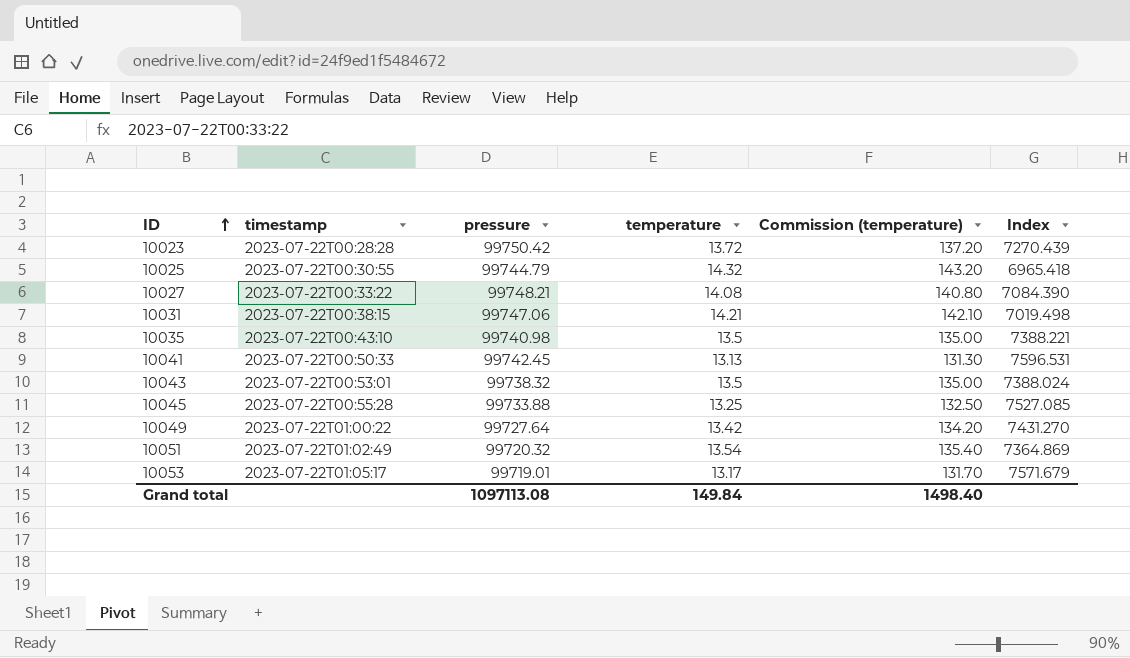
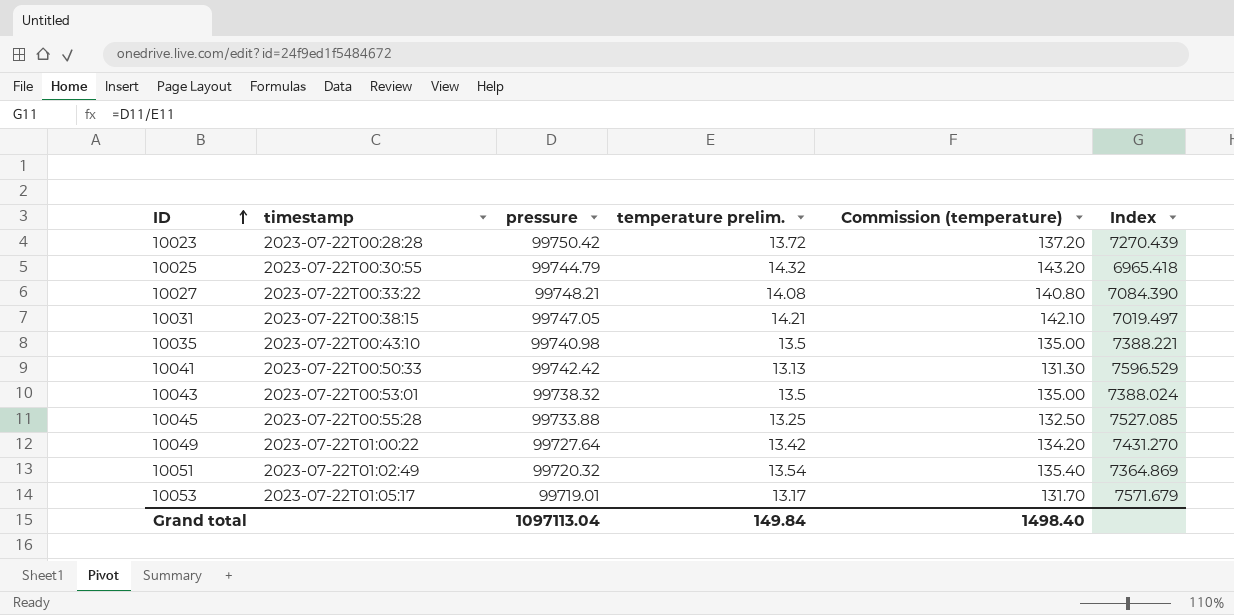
column name: temperature -> temperature prelim.
10031 | pressure: 99747.06 -> 99747.05
10031 | Index: 7019.498 -> 7019.497
10041 | pressure: 99742.45 -> 99742.42
10041 | Index: 7596.531 -> 7596.529
Grand total | pressure: 1097113.08 -> 1097113.04

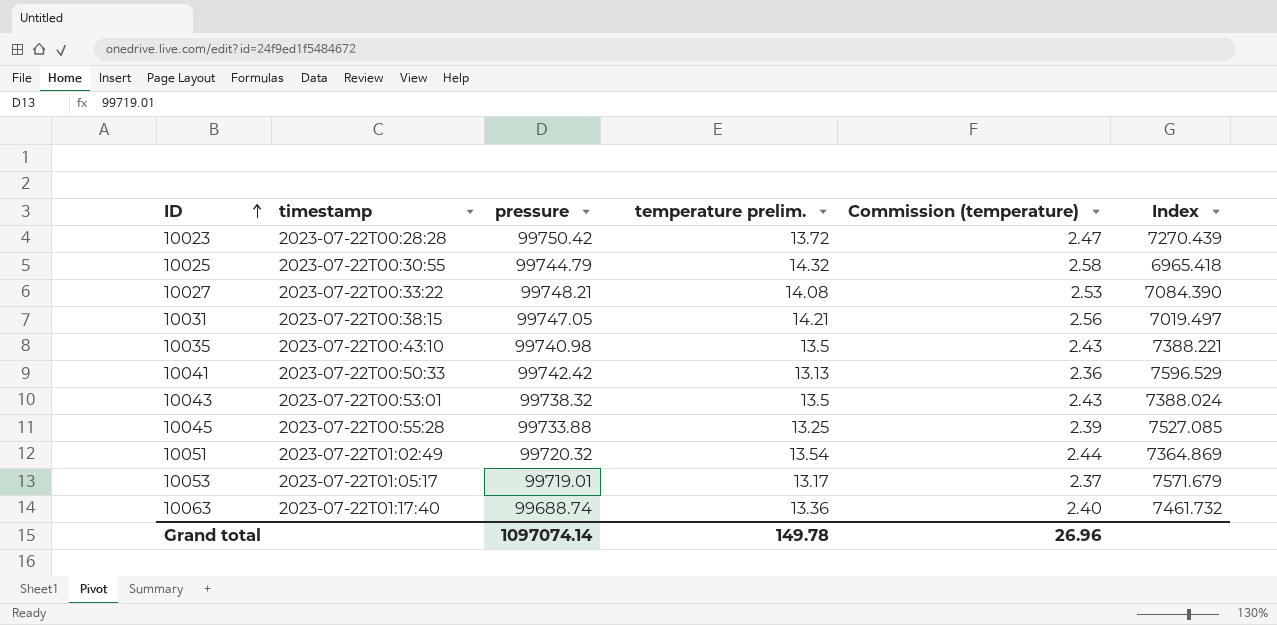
column Commission (temperature) | formula: [temperature prelim.] * 10 -> [temperature prelim.] * 0.18
row 10049: 2023-07-22T01:00:22 | 99727.64 | 13.42 | 134.20 | 7431.270 -> none
row 10063: none -> 2023-07-22T01:17:40 | 99688.74 | 13.36 | 2.40 | 7461.732
Grand total | pressure: 1097113.04 -> 1097074.14
Grand total | temperature prelim.: 149.84 -> 149.78
Grand total | Commission (temperature): 1498.40 -> 26.96

